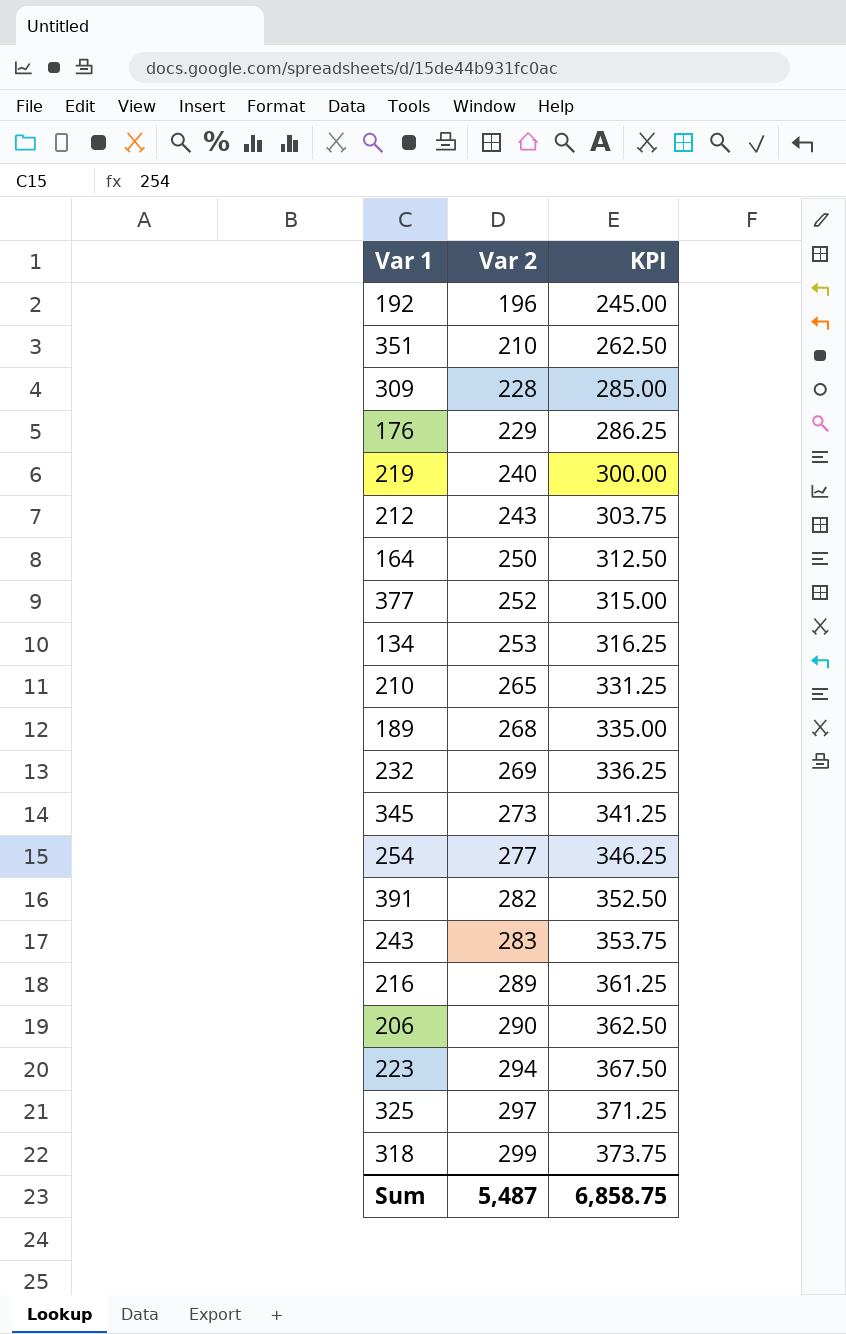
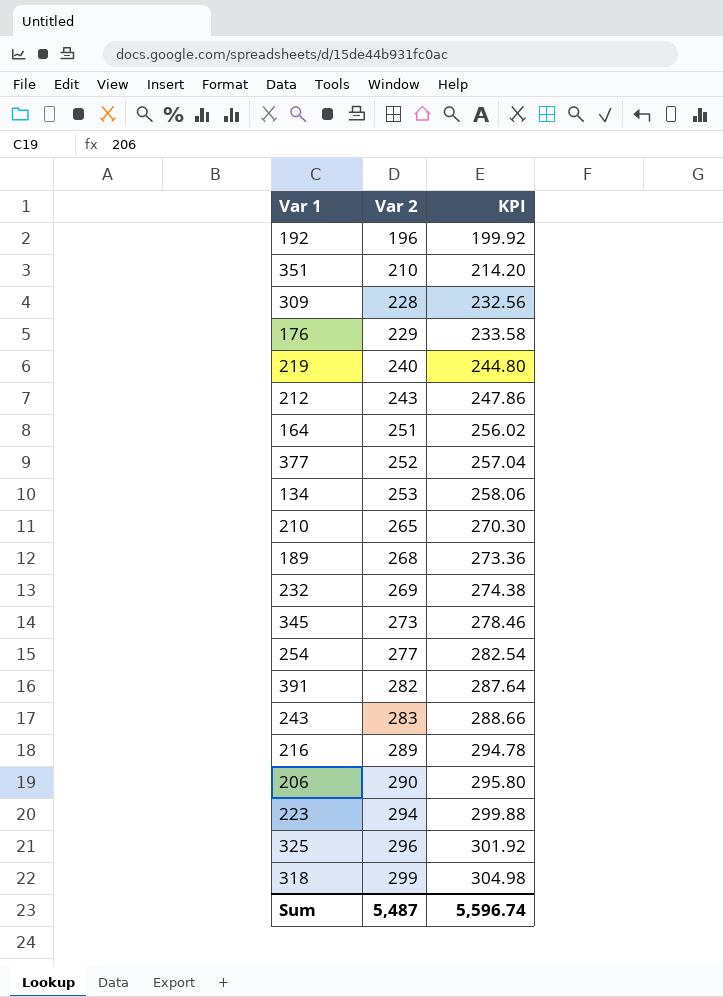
column KPI | formula: [Var 2] * 1.25 -> [Var 2] * 1.02
164 | Var 2: 250 -> 251
325 | Var 2: 297 -> 296
Sum | KPI: 6,858.75 -> 5,596.74

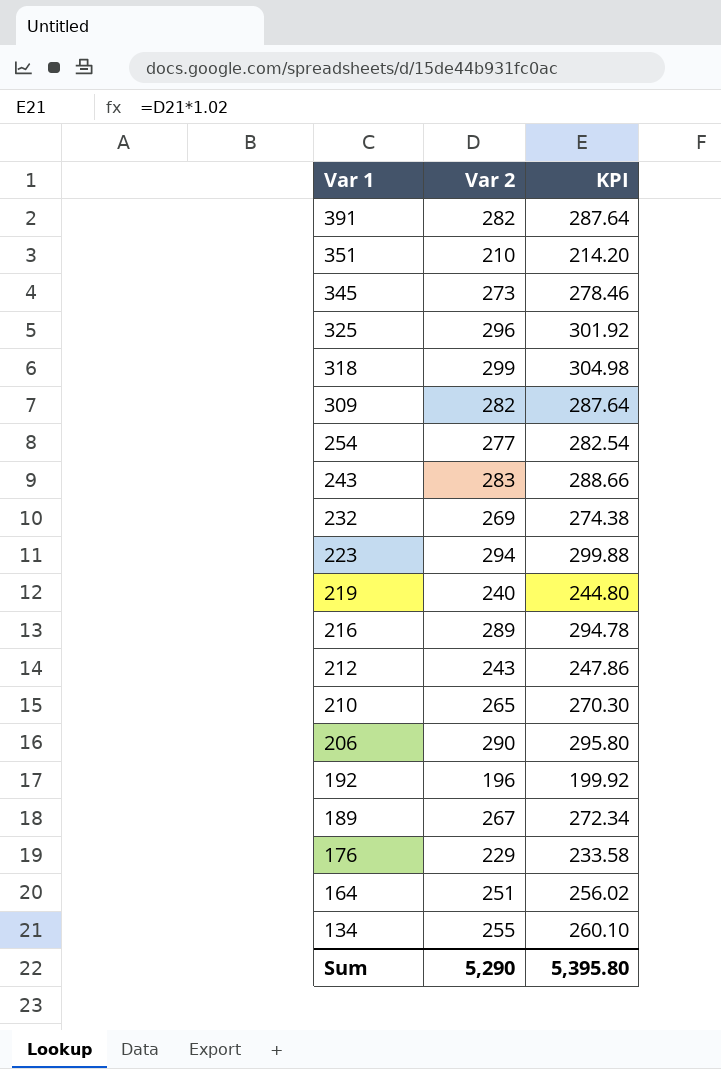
row order: Var 2 ascending -> Var 1 descending
row 377: 252 | 257.04 -> none
309 | Var 2: 228 -> 282
309 | KPI: 232.56 -> 287.64
189 | Var 2: 268 -> 267
189 | KPI: 273.36 -> 272.34
134 | Var 2: 253 -> 255
134 | KPI: 258.06 -> 260.10
Sum | Var 2: 5,487 -> 5,290
Sum | KPI: 5,596.74 -> 5,395.80

